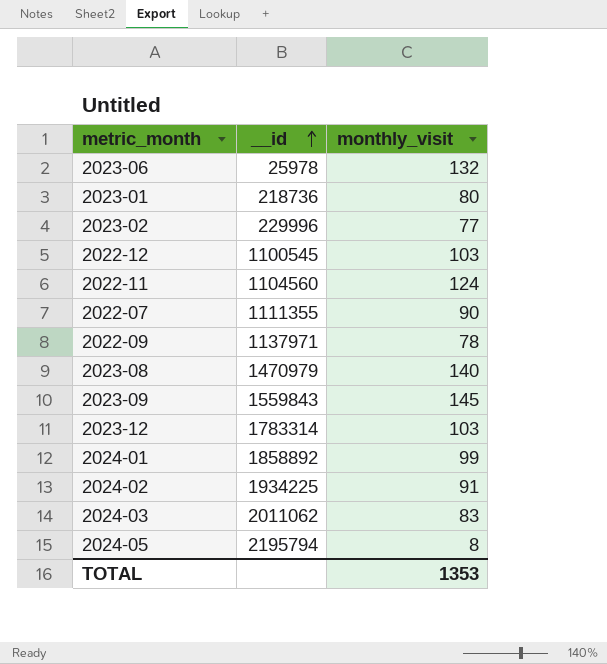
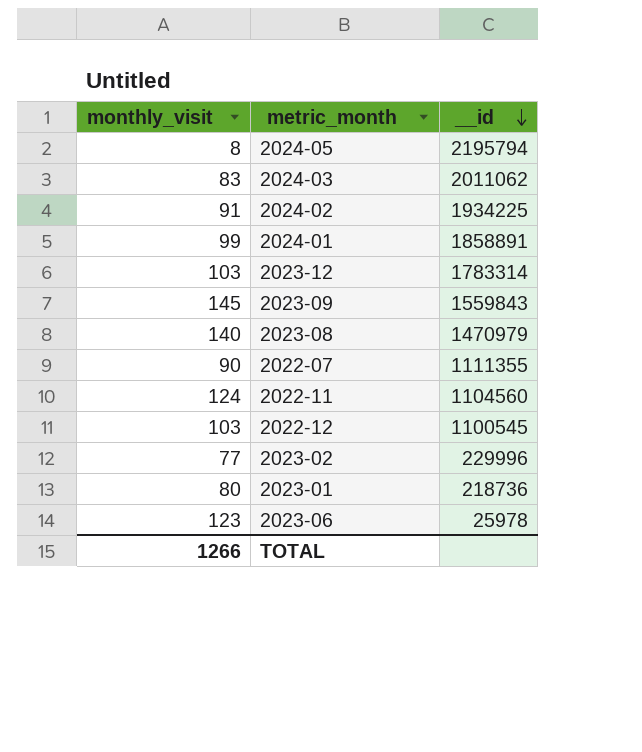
row order: __id ascending -> __id descending
column monthly_visit | position: 3 -> 1
row 2022-09: 1137971 | 78 -> none
2024-01 | __id: 1858892 -> 1858891
2023-06 | monthly_visit: 132 -> 123
TOTAL | monthly_visit: 1353 -> 1266

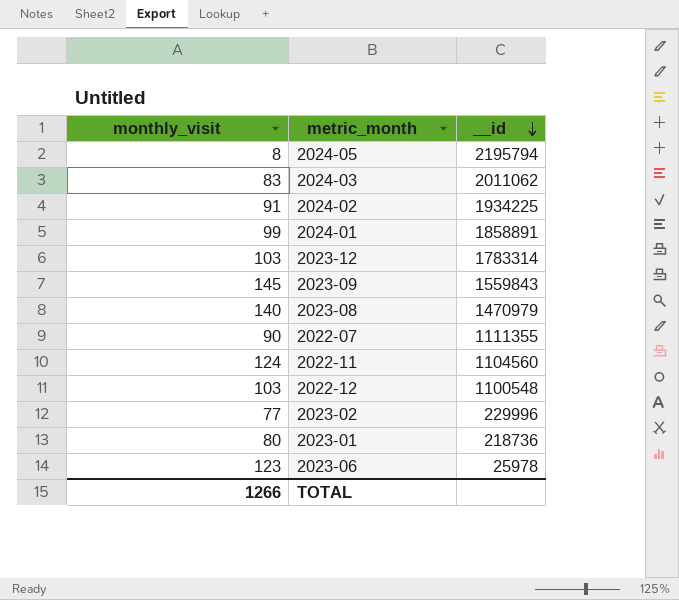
2022-12 | __id: 1100545 -> 1100548

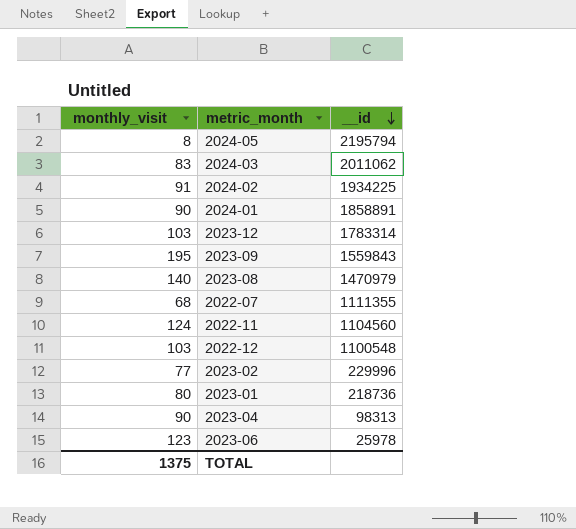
2024-01 | monthly_visit: 99 -> 90
2023-09 | monthly_visit: 145 -> 195
2022-07 | monthly_visit: 90 -> 68
row 2023-04: none -> 90 | 98313
TOTAL | monthly_visit: 1266 -> 1375

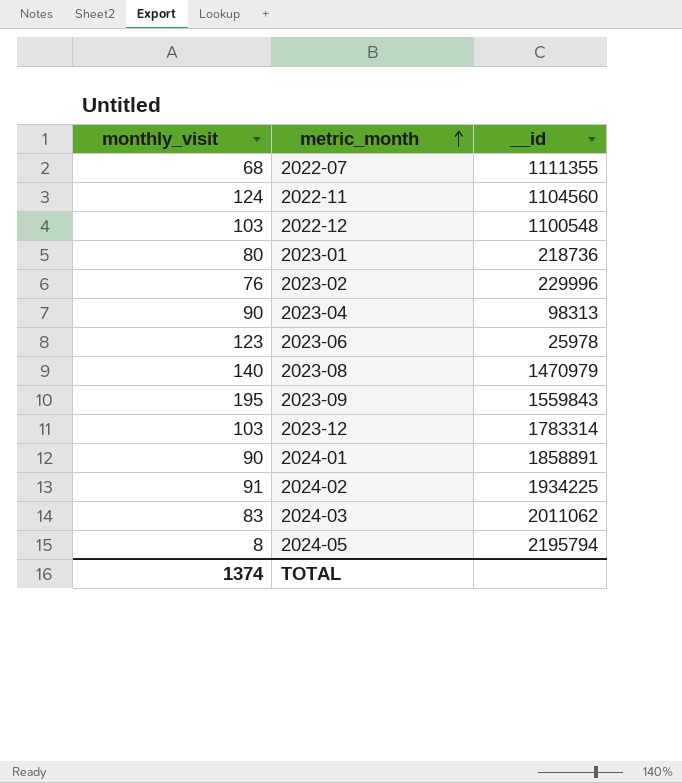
row order: __id descending -> metric_month ascending
2023-02 | monthly_visit: 77 -> 76
TOTAL | monthly_visit: 1375 -> 1374

